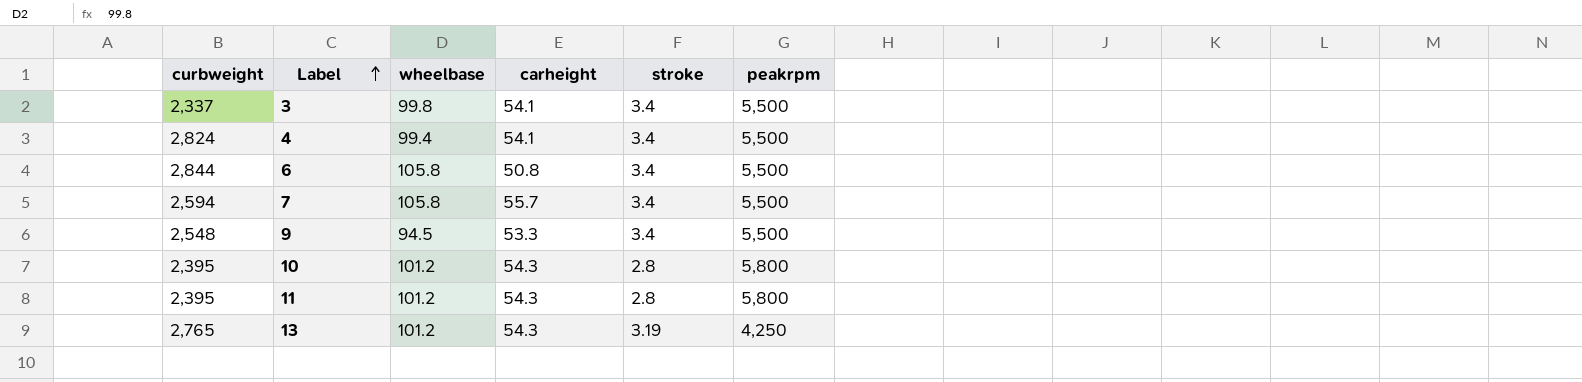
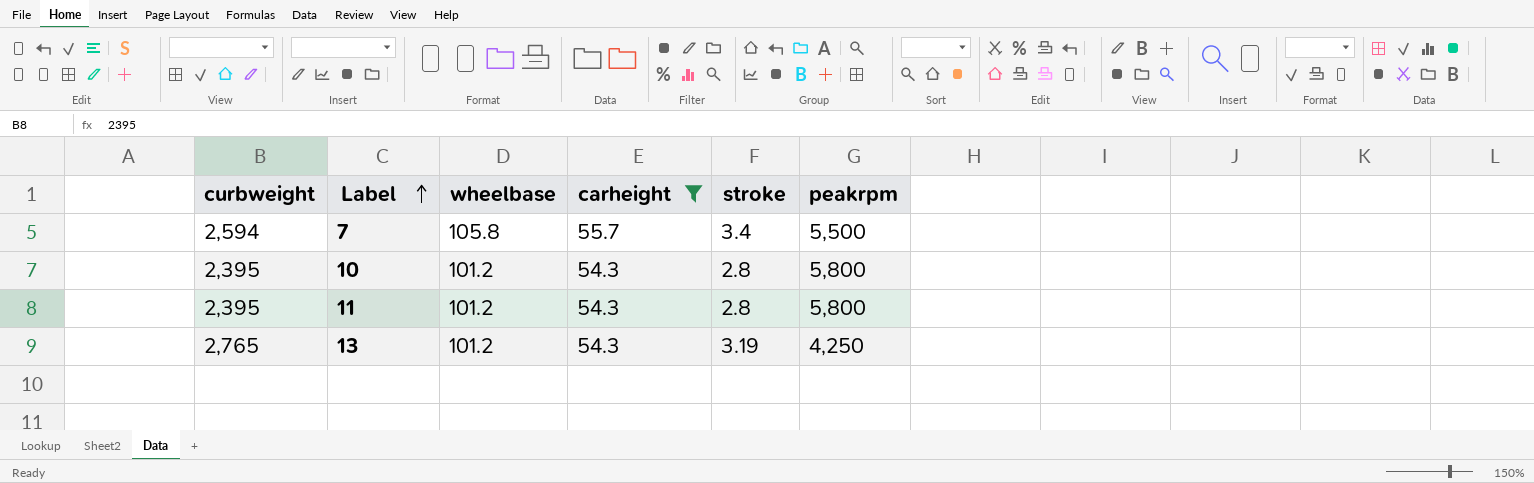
filter: none -> carheight >= 54.3

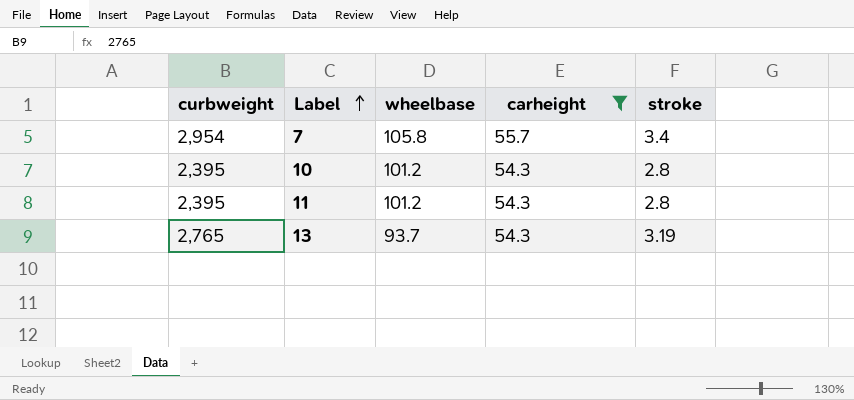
column peakrpm | position: 6 -> none
7 | curbweight: 2,594 -> 2,954
13 | wheelbase: 101.2 -> 93.7

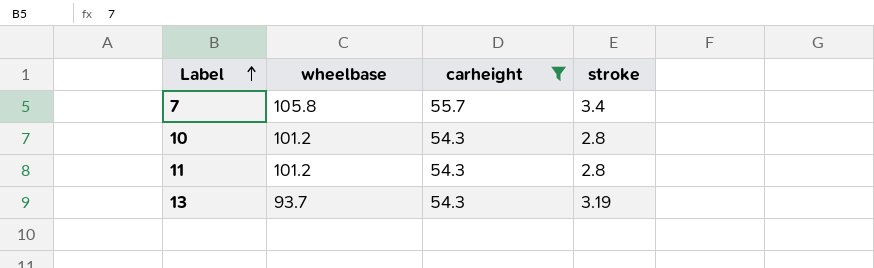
column curbweight | position: 1 -> none

